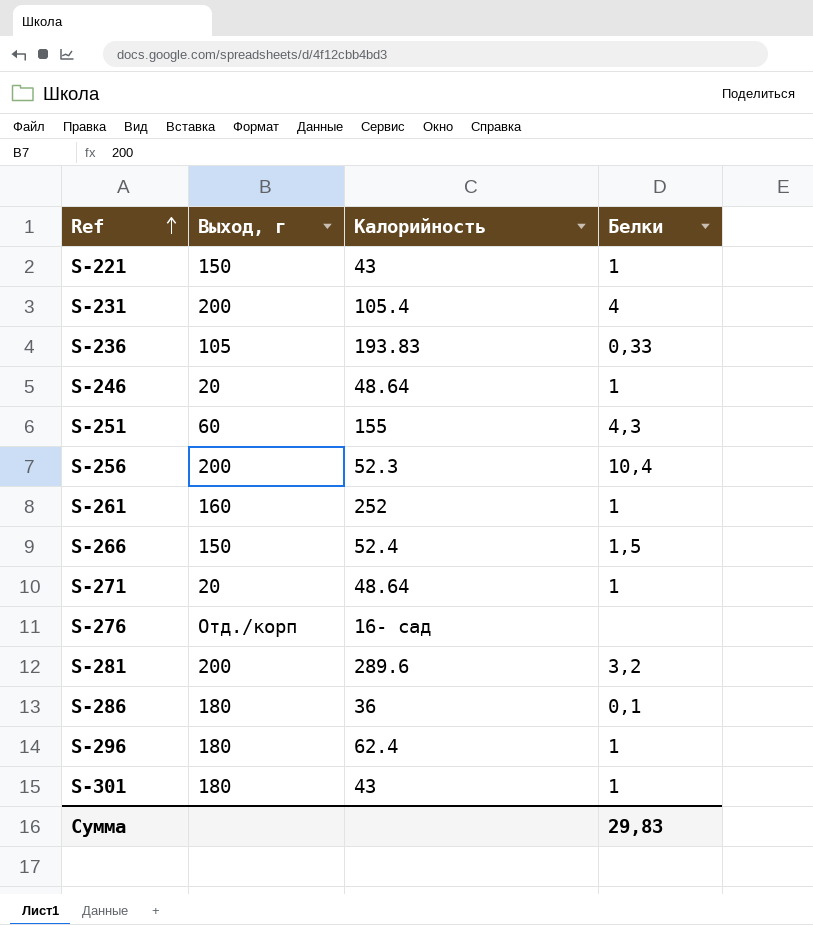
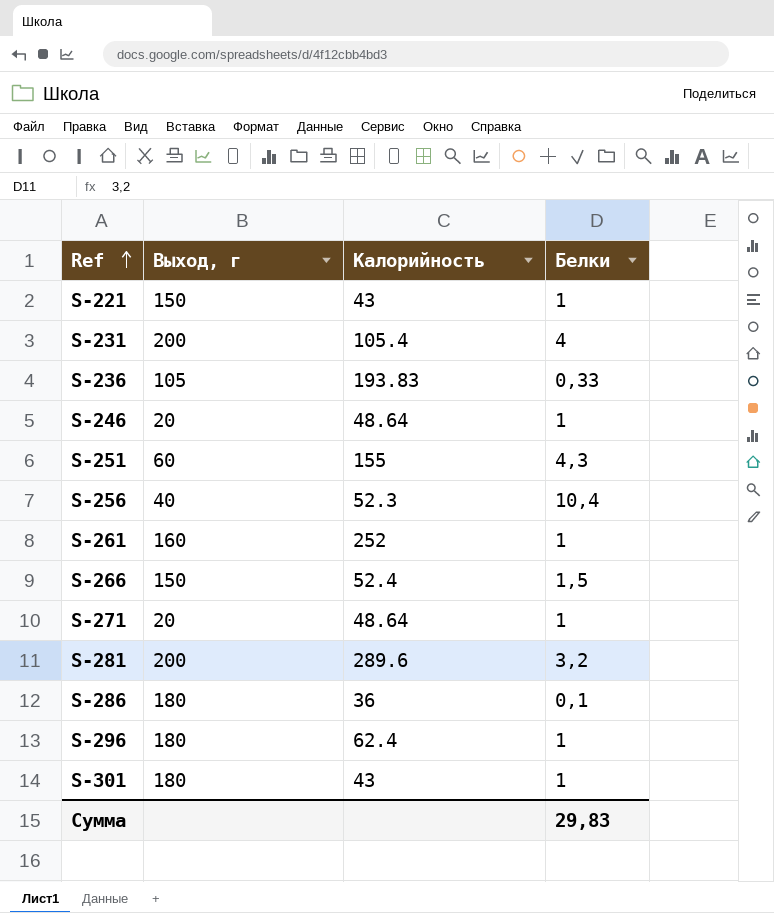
row S-276: Отд./корп | 16- сад | none -> none
S-256 | Выход, г: 200 -> 40

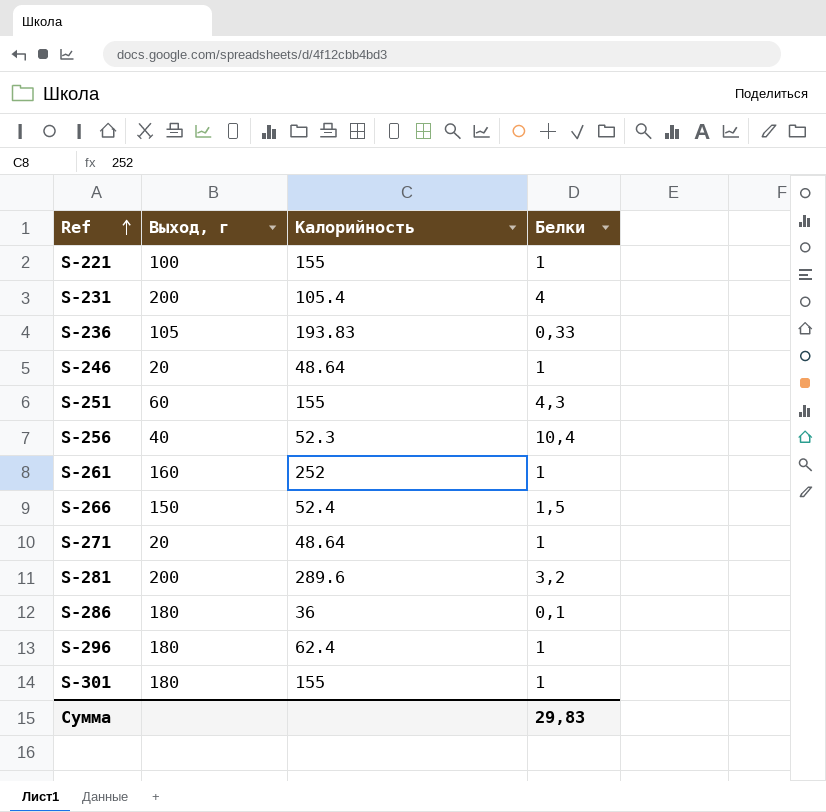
S-221 | Выход, г: 150 -> 100
S-221 | Калорийность: 43 -> 155
S-301 | Калорийность: 43 -> 155

